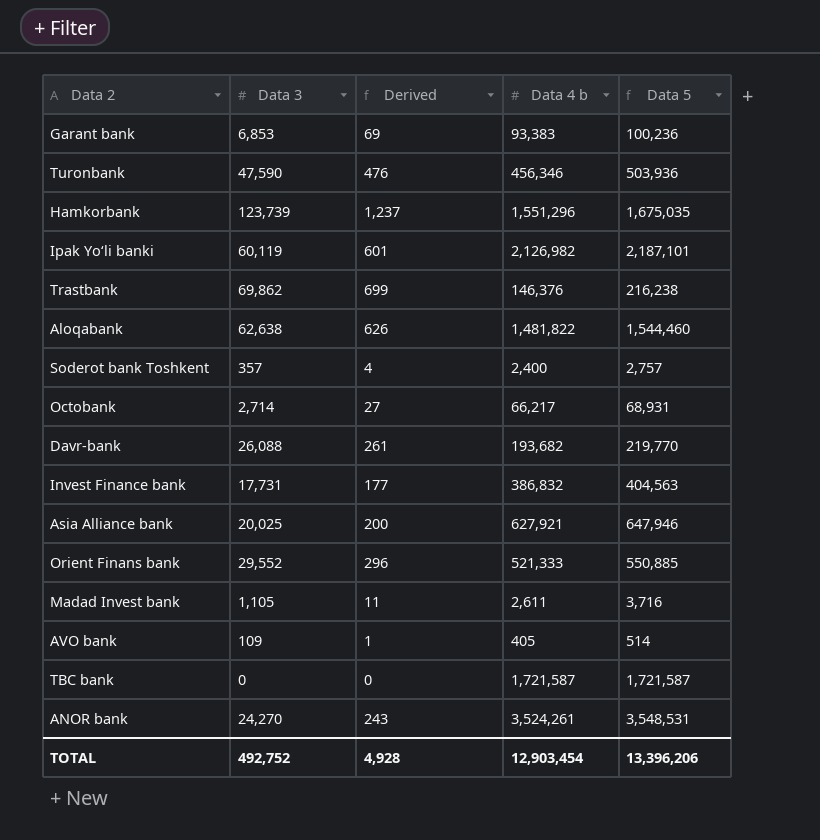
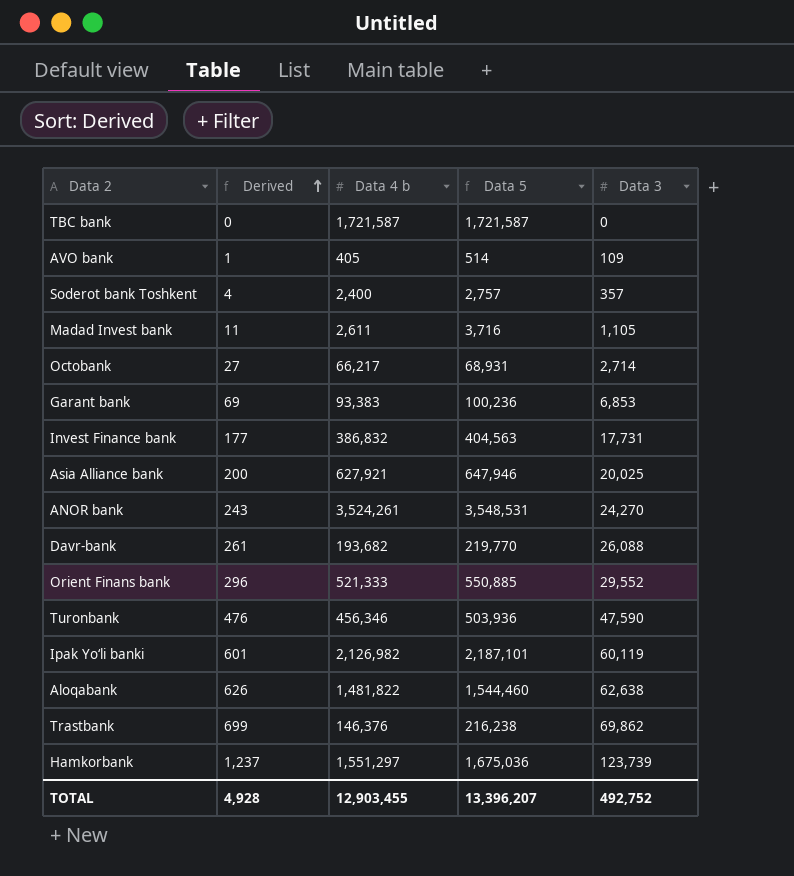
row order: none -> Derived ascending
column Data 3 | position: 2 -> 5
Hamkorbank | Data 4 b: 1,551,296 -> 1,551,297
Hamkorbank | Data 5: 1,675,035 -> 1,675,036
TOTAL | Data 4 b: 12,903,454 -> 12,903,455
TOTAL | Data 5: 13,396,206 -> 13,396,207

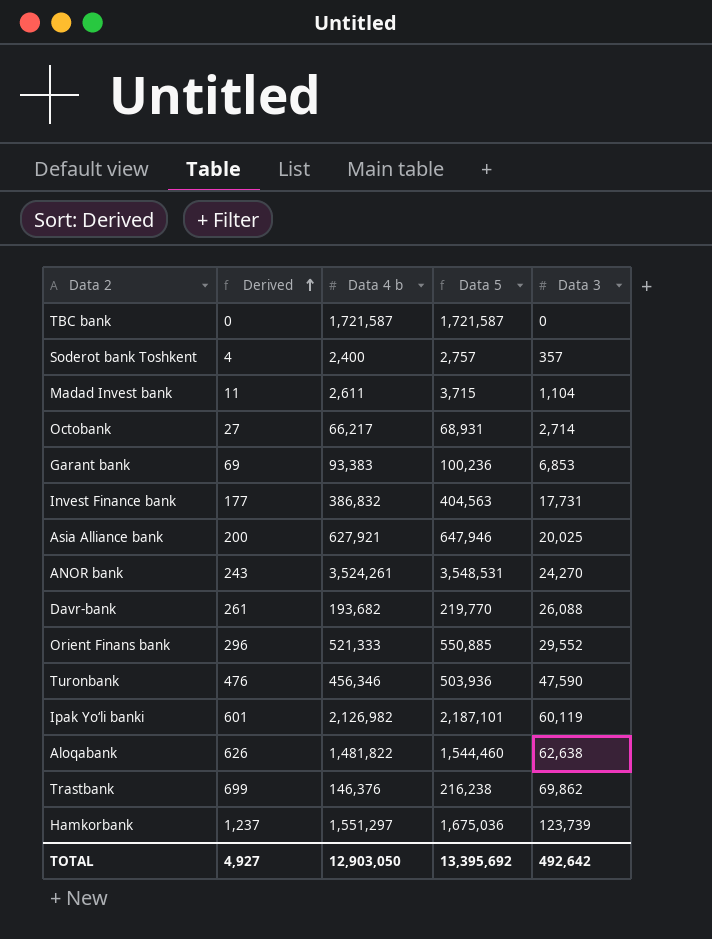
row AVO bank: 1 | 405 | 514 | 109 -> none
Madad Invest bank | Data 5: 3,716 -> 3,715
Madad Invest bank | Data 3: 1,105 -> 1,104
TOTAL | Derived: 4,928 -> 4,927
TOTAL | Data 4 b: 12,903,455 -> 12,903,050
TOTAL | Data 5: 13,396,207 -> 13,395,692
TOTAL | Data 3: 492,752 -> 492,642

